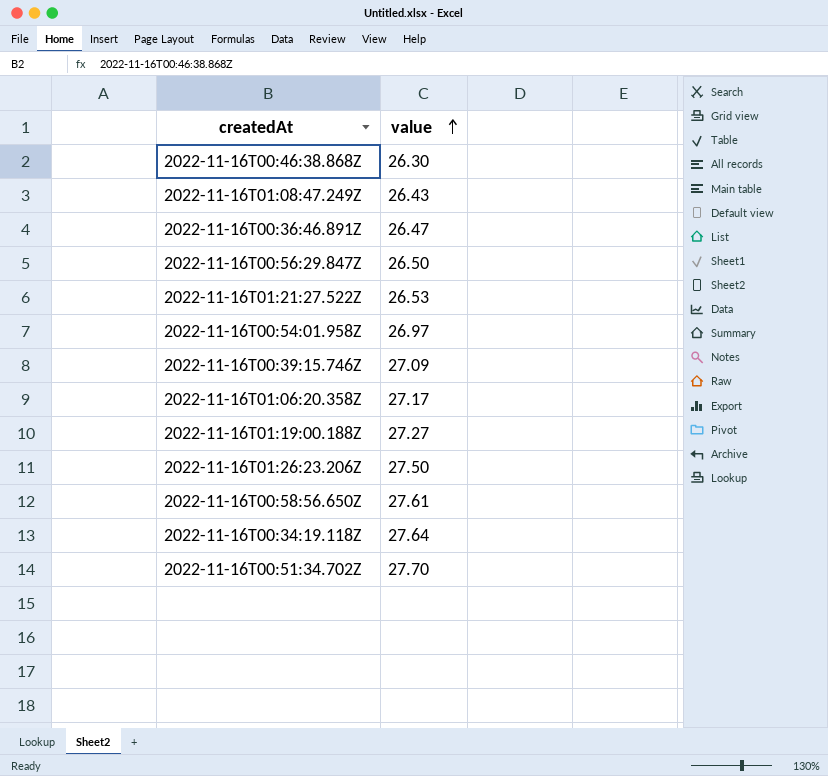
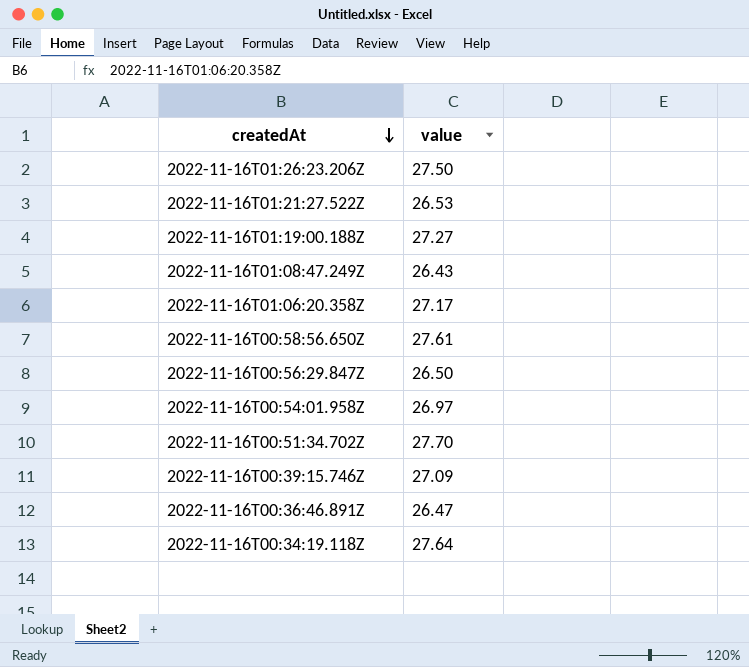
row order: value ascending -> createdAt descending
row 2022-11-16T00:46:38.868Z: 26.30 -> none

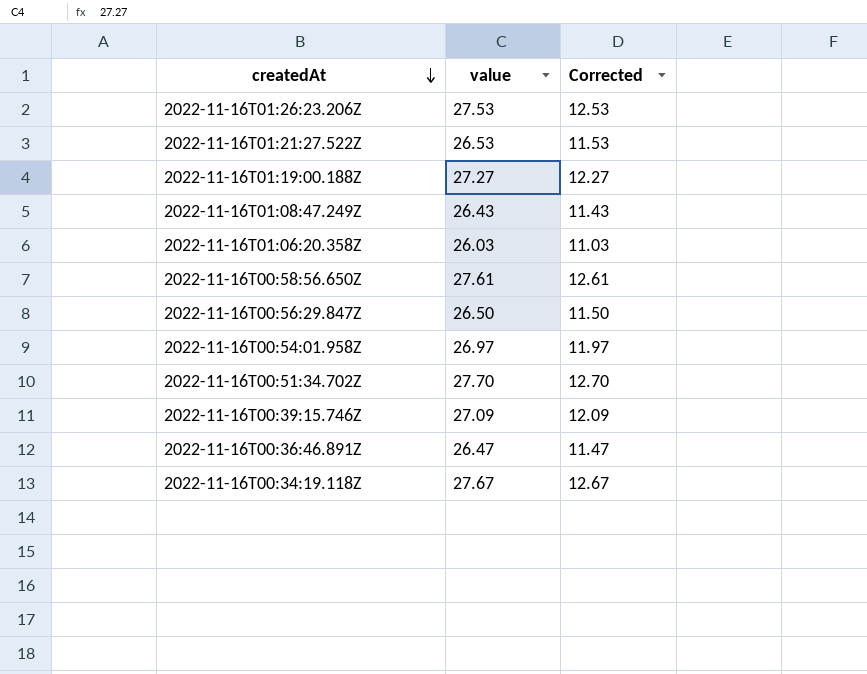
column Corrected | formula: none -> [value] - 15
2022-11-16T01:26:23.206Z | value: 27.50 -> 27.53
2022-11-16T01:06:20.358Z | value: 27.17 -> 26.03
2022-11-16T00:34:19.118Z | value: 27.64 -> 27.67

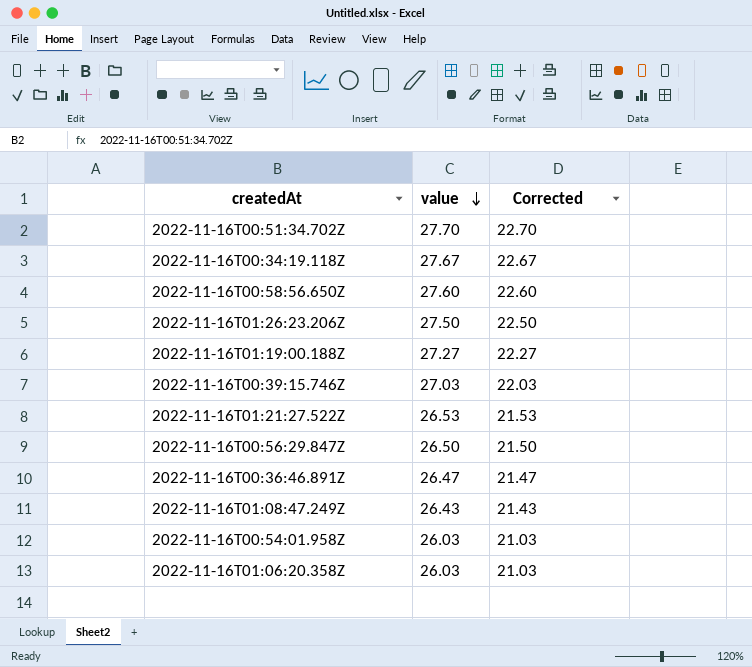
row order: createdAt descending -> value descending
column Corrected | formula: [value] - 15 -> [value] - 5
2022-11-16T00:58:56.650Z | value: 27.61 -> 27.60
2022-11-16T01:26:23.206Z | value: 27.53 -> 27.50
2022-11-16T00:39:15.746Z | value: 27.09 -> 27.03
2022-11-16T00:54:01.958Z | value: 26.97 -> 26.03

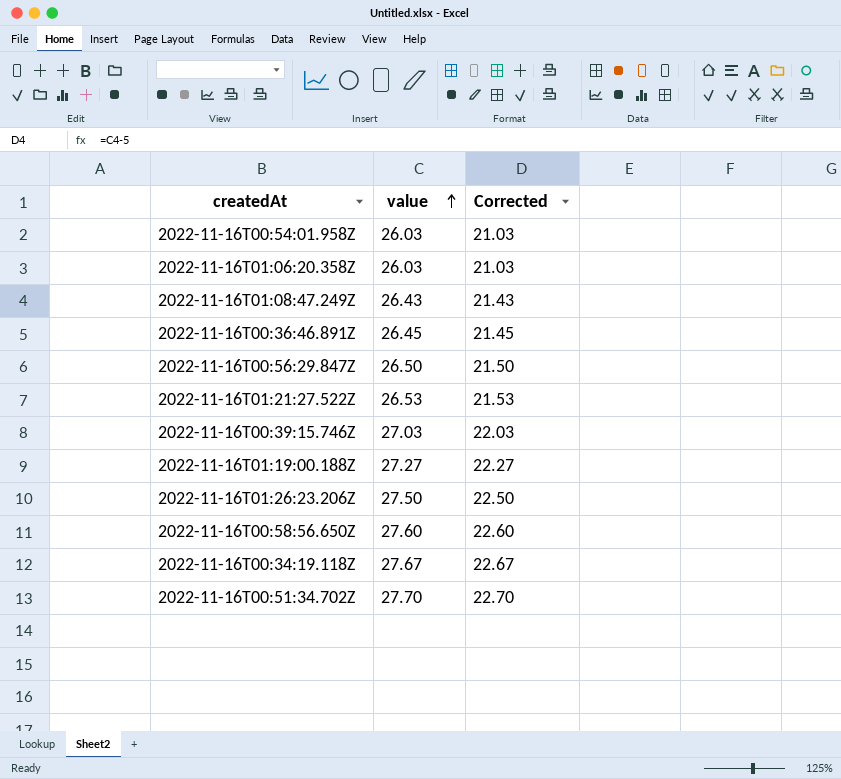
row order: value descending -> value ascending
2022-11-16T00:36:46.891Z | value: 26.47 -> 26.45
2022-11-16T00:36:46.891Z | Corrected: 21.47 -> 21.45

